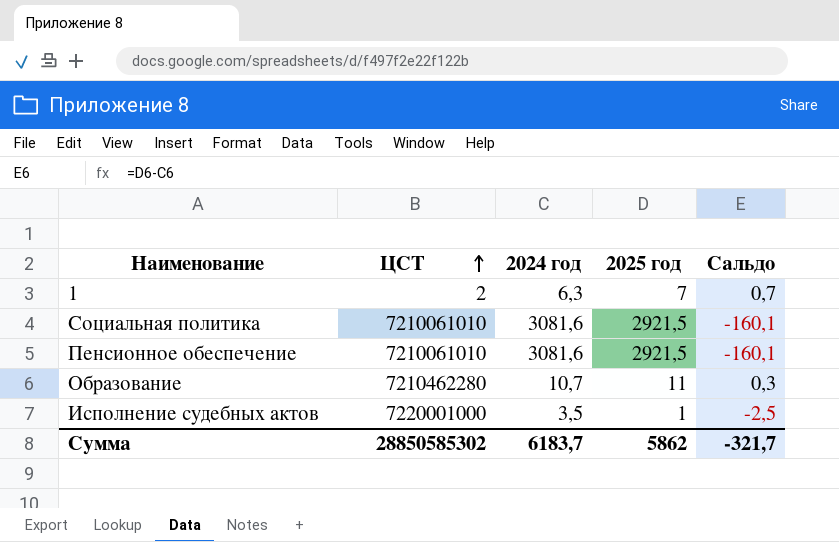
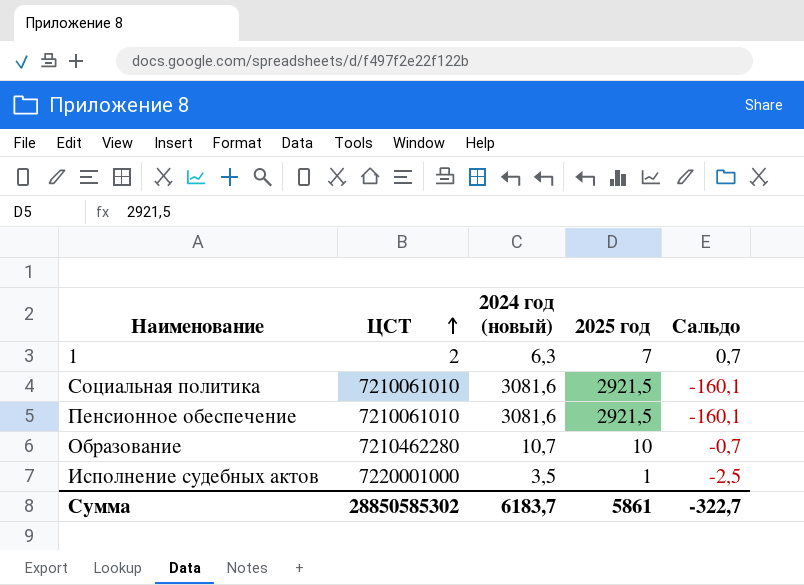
column name: 2024 год -> 2024 год (новый)
Образование | 2025 год: 11 -> 10
Образование | Сальдо: 0,3 -> -0,7
Сумма | 2025 год: 5862 -> 5861
Сумма | Сальдо: -321,7 -> -322,7

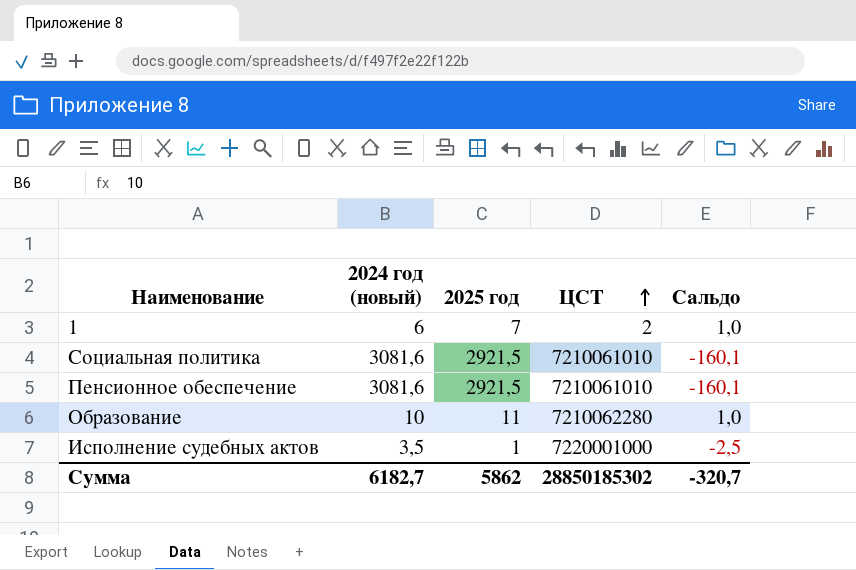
column ЦСТ | position: 2 -> 4
1 | 2024 год (новый): 6,3 -> 6
1 | Сальдо: 0,7 -> 1,0
Образование | 2024 год (новый): 10,7 -> 10
Образование | 2025 год: 10 -> 11
Образование | ЦСТ: 7210462280 -> 7210062280
Образование | Сальдо: -0,7 -> 1,0
Сумма | 2024 год (новый): 6183,7 -> 6182,7
Сумма | 2025 год: 5861 -> 5862
Сумма | ЦСТ: 28850585302 -> 28850185302
Сумма | Сальдо: -322,7 -> -320,7

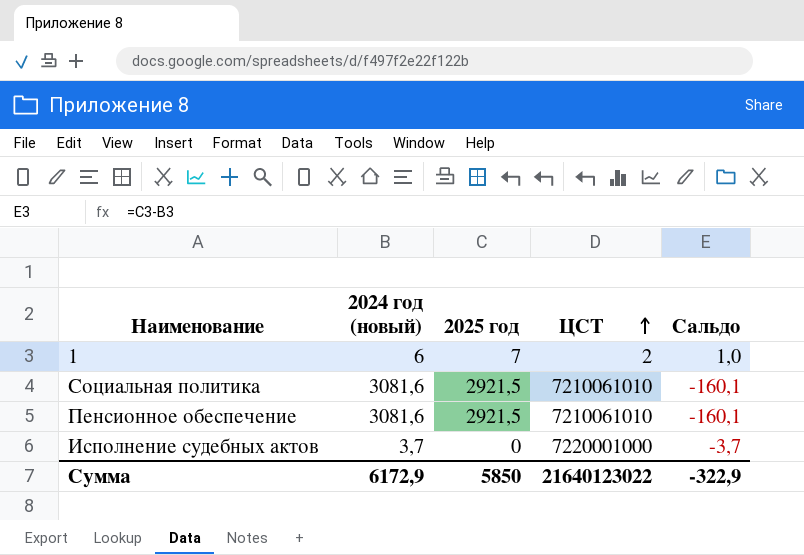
row Образование: 10 | 11 | 7210062280 | 1,0 -> none
Исполнение судебных актов | 2024 год (новый): 3,5 -> 3,7
Исполнение судебных актов | 2025 год: 1 -> 0
Исполнение судебных актов | Сальдо: -2,5 -> -3,7
Сумма | 2024 год (новый): 6182,7 -> 6172,9
Сумма | 2025 год: 5862 -> 5850
Сумма | ЦСТ: 28850185302 -> 21640123022
Сумма | Сальдо: -320,7 -> -322,9

